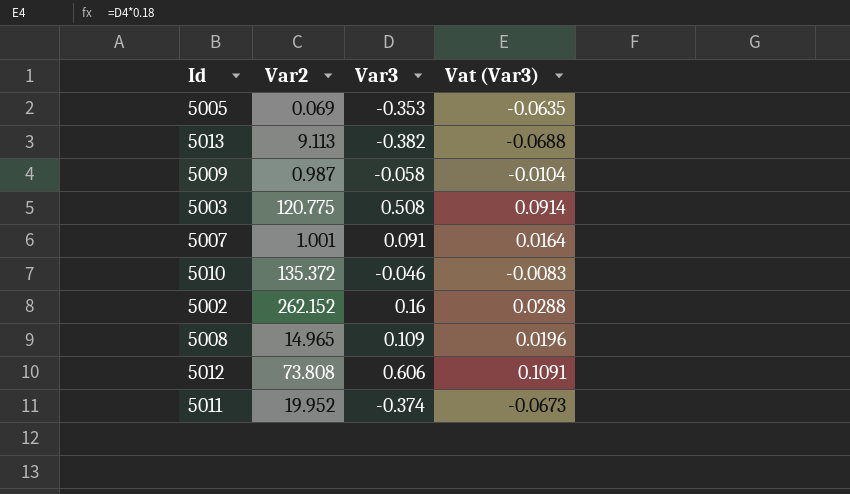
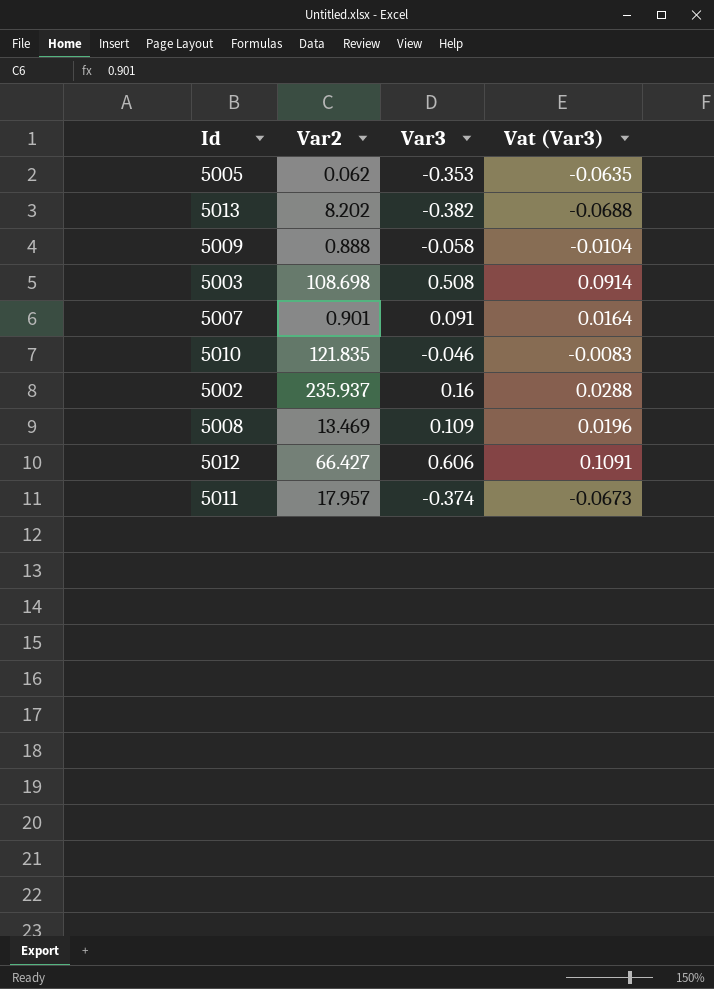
5005 | Var2: 0.069 -> 0.062
5013 | Var2: 9.113 -> 8.202
5009 | Var2: 0.987 -> 0.888
5003 | Var2: 120.775 -> 108.698
5007 | Var2: 1.001 -> 0.901
5010 | Var2: 135.372 -> 121.835
5002 | Var2: 262.152 -> 235.937
5008 | Var2: 14.965 -> 13.469
5012 | Var2: 73.808 -> 66.427
5011 | Var2: 19.952 -> 17.957

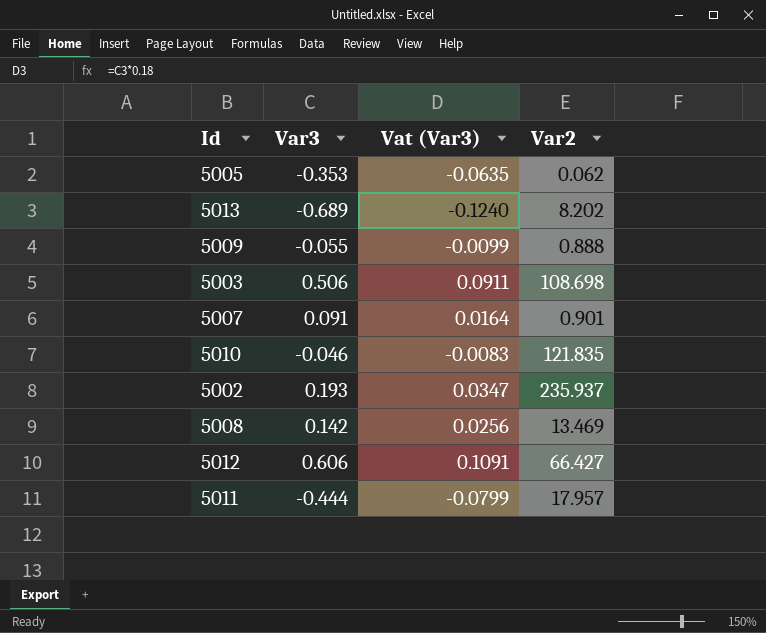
column Var2 | position: 2 -> 4
5013 | Var3: -0.382 -> -0.689
5013 | Vat (Var3): -0.0688 -> -0.1240
5009 | Var3: -0.058 -> -0.055
5009 | Vat (Var3): -0.0104 -> -0.0099
5003 | Var3: 0.508 -> 0.506
5003 | Vat (Var3): 0.0914 -> 0.0911
5002 | Var3: 0.16 -> 0.193
5002 | Vat (Var3): 0.0288 -> 0.0347
5008 | Var3: 0.109 -> 0.142
5008 | Vat (Var3): 0.0196 -> 0.0256
5011 | Var3: -0.374 -> -0.444
5011 | Vat (Var3): -0.0673 -> -0.0799

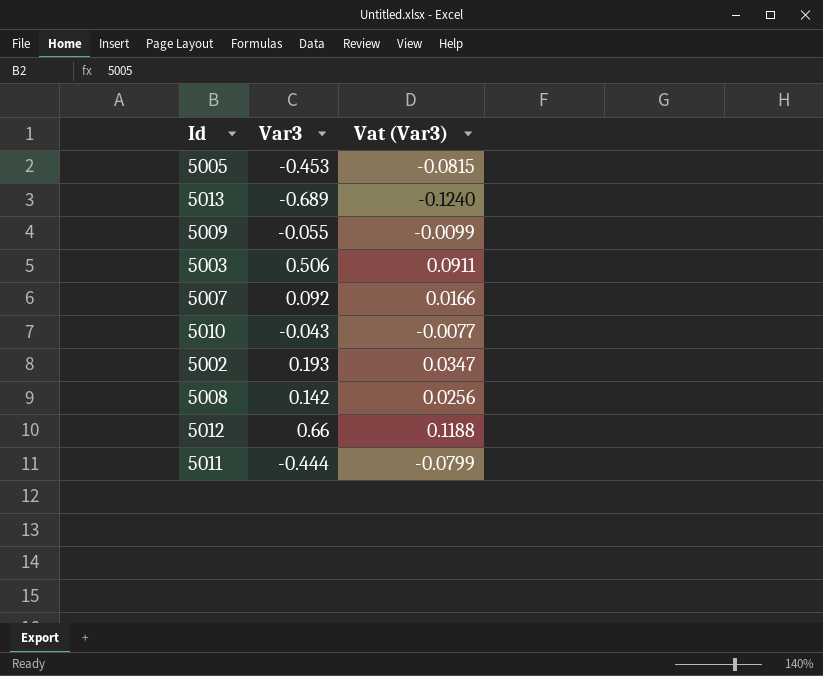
column Var2 | position: 4 -> none
5005 | Var3: -0.353 -> -0.453
5005 | Vat (Var3): -0.0635 -> -0.0815
5007 | Var3: 0.091 -> 0.092
5007 | Vat (Var3): 0.0164 -> 0.0166
5010 | Var3: -0.046 -> -0.043
5010 | Vat (Var3): -0.0083 -> -0.0077
5012 | Var3: 0.606 -> 0.66
5012 | Vat (Var3): 0.1091 -> 0.1188

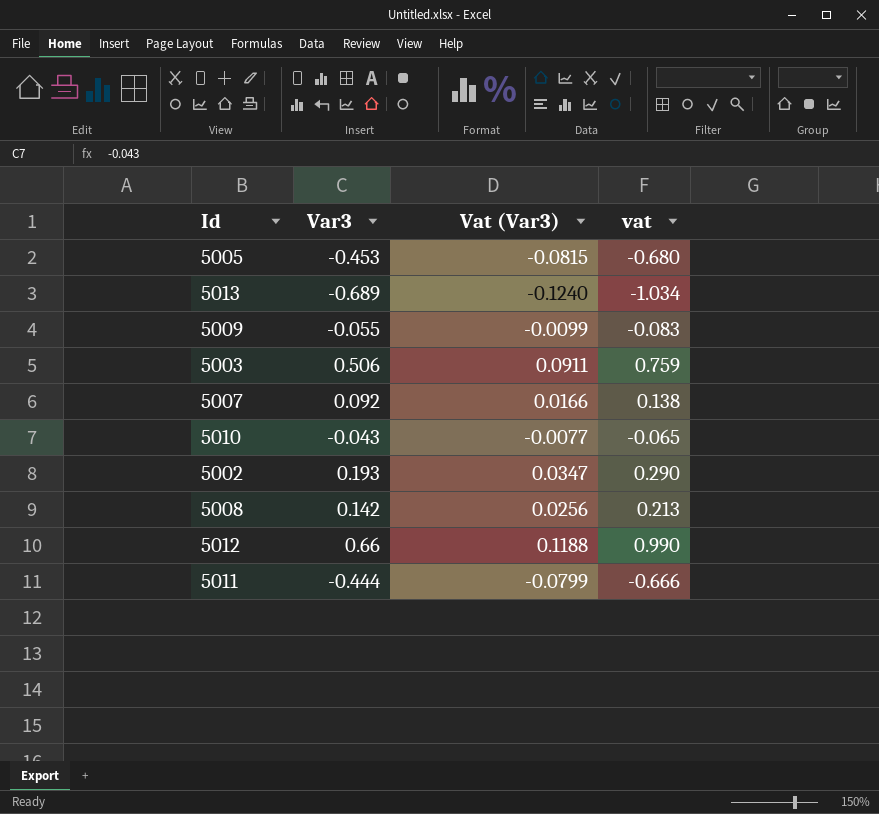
column vat | formula: none -> [Var3] * 1.5

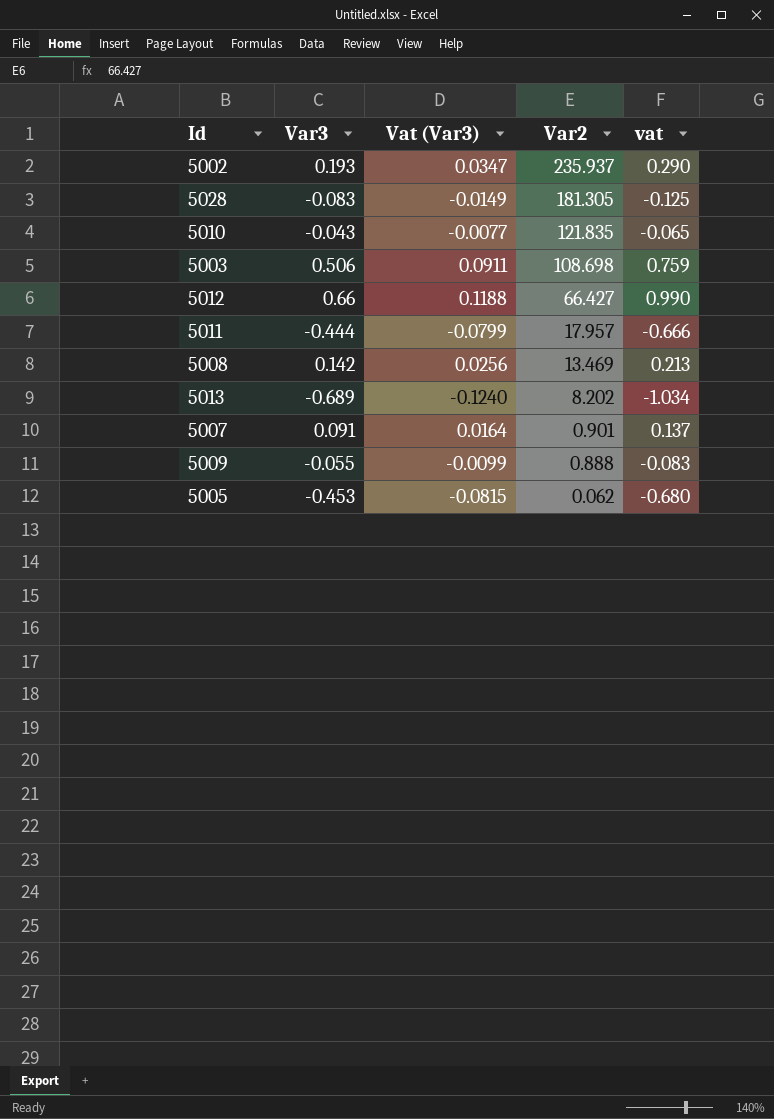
row order: none -> Var2 descending
column Var2 | position: none -> 4
row 5028: none -> -0.083 | -0.0149 | 181.305 | -0.125
5007 | Var3: 0.092 -> 0.091
5007 | Vat (Var3): 0.0166 -> 0.0164
5007 | vat: 0.138 -> 0.137

